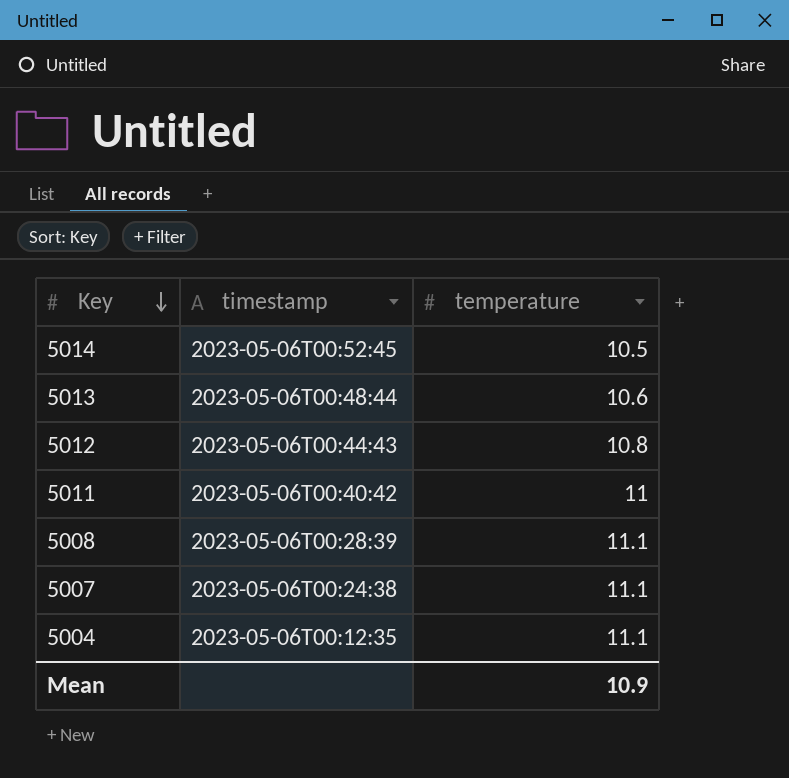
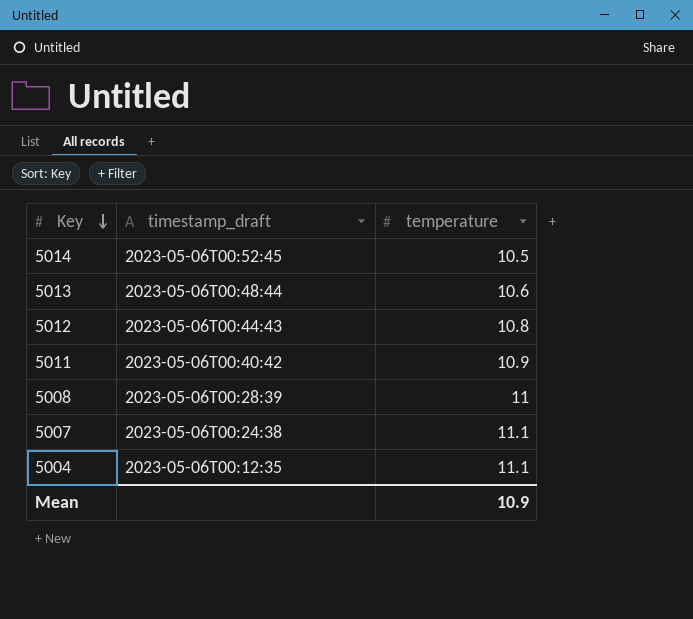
column name: timestamp -> timestamp_draft
5011 | temperature: 11 -> 10.9
5008 | temperature: 11.1 -> 11

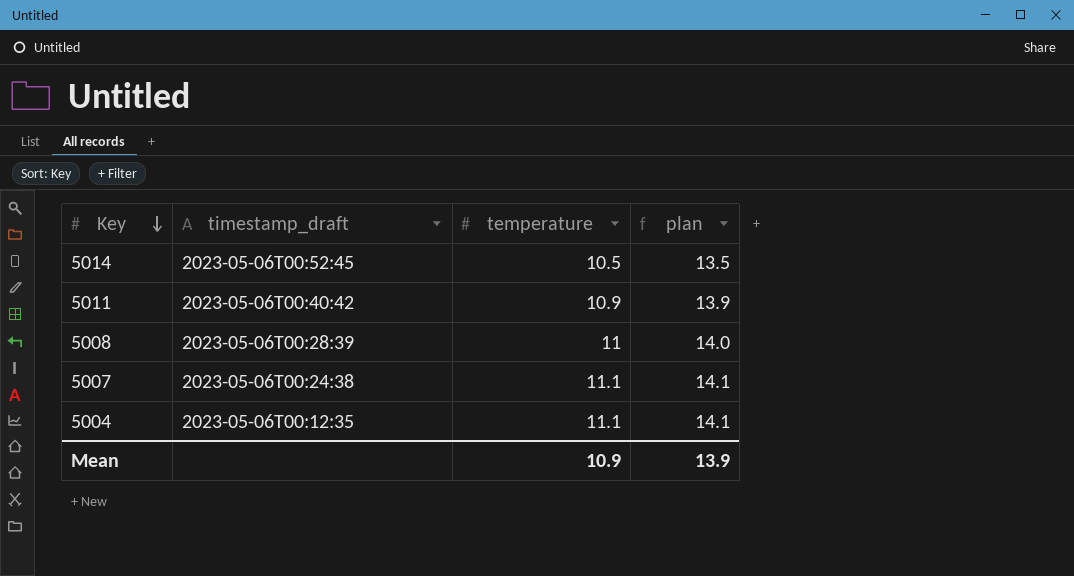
column plan | formula: none -> [temperature] + 3
row 5013: 2023-05-06T00:48:44 | 10.6 -> none
row 5012: 2023-05-06T00:44:43 | 10.8 -> none

